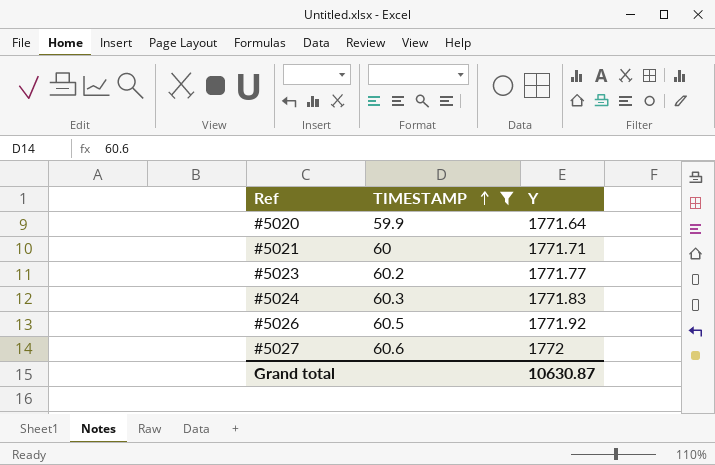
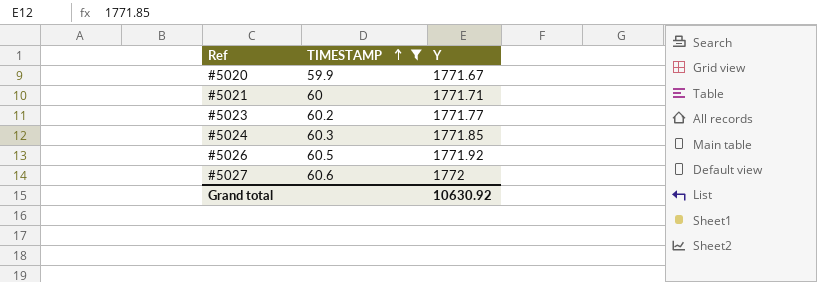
#5020 | Y: 1771.64 -> 1771.67
#5024 | Y: 1771.83 -> 1771.85
Grand total | Y: 10630.87 -> 10630.92

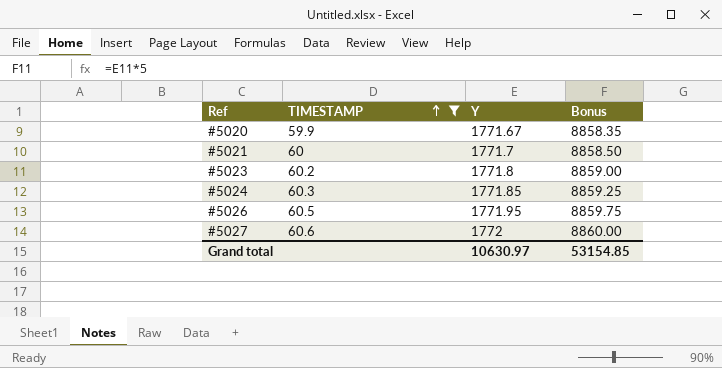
column Bonus | formula: none -> [Y] * 5
#5021 | Y: 1771.71 -> 1771.7
#5023 | Y: 1771.77 -> 1771.8
#5026 | Y: 1771.92 -> 1771.95
Grand total | Y: 10630.92 -> 10630.97

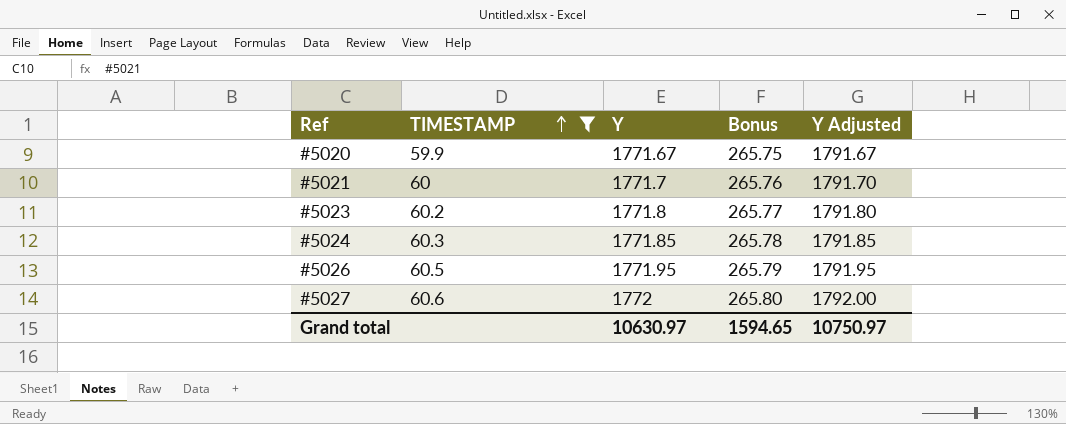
column Bonus | formula: [Y] * 5 -> [Y] * 0.15
column Y Adjusted | formula: none -> [Y] + 20
Grand total | Bonus: 53154.85 -> 1594.65

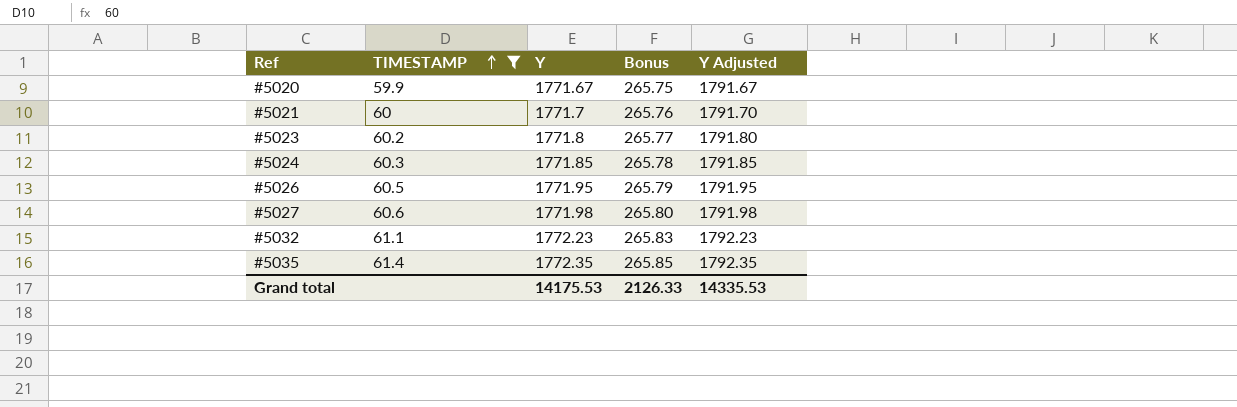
#5027 | Y: 1772 -> 1771.98
#5027 | Y Adjusted: 1792.00 -> 1791.98
row #5032: none -> 61.1 | 1772.23 | 265.83 | 1792.23
row #5035: none -> 61.4 | 1772.35 | 265.85 | 1792.35
Grand total | Y: 10630.97 -> 14175.53
Grand total | Bonus: 1594.65 -> 2126.33
Grand total | Y Adjusted: 10750.97 -> 14335.53

